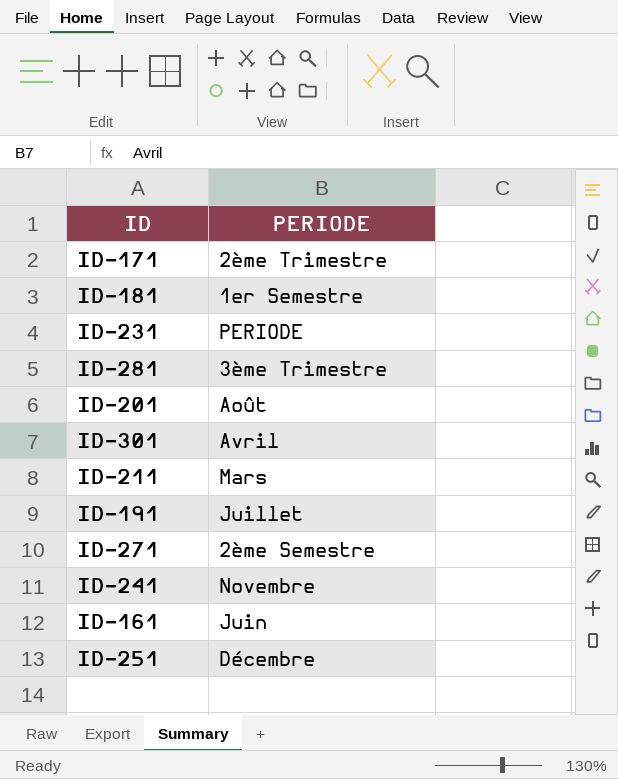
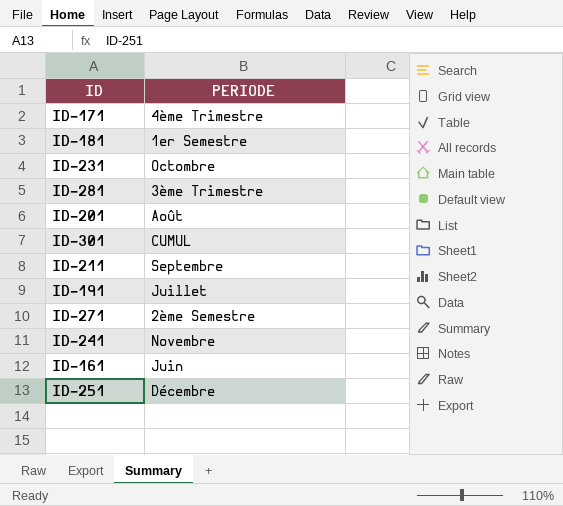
ID-171 | PERIODE: 2ème Trimestre -> 4ème Trimestre
ID-231 | PERIODE: PERIODE -> Octombre
ID-301 | PERIODE: Avril -> CUMUL
ID-211 | PERIODE: Mars -> Septembre

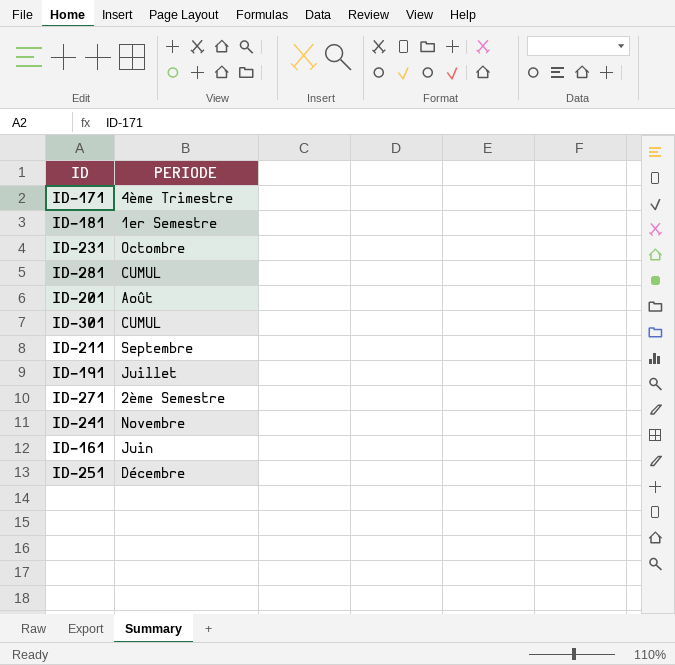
ID-281 | PERIODE: 3ème Trimestre -> CUMUL

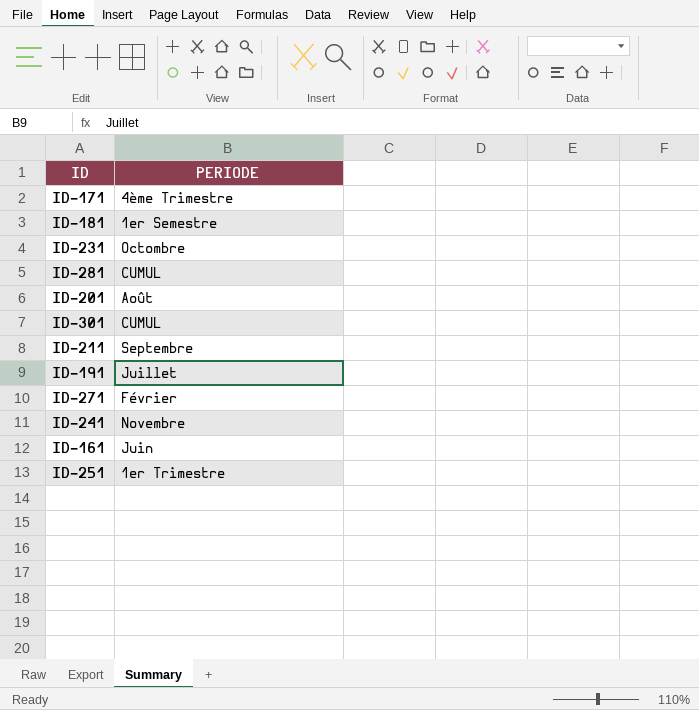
ID-271 | PERIODE: 2ème Semestre -> Février
ID-251 | PERIODE: Décembre -> 1er Trimestre

